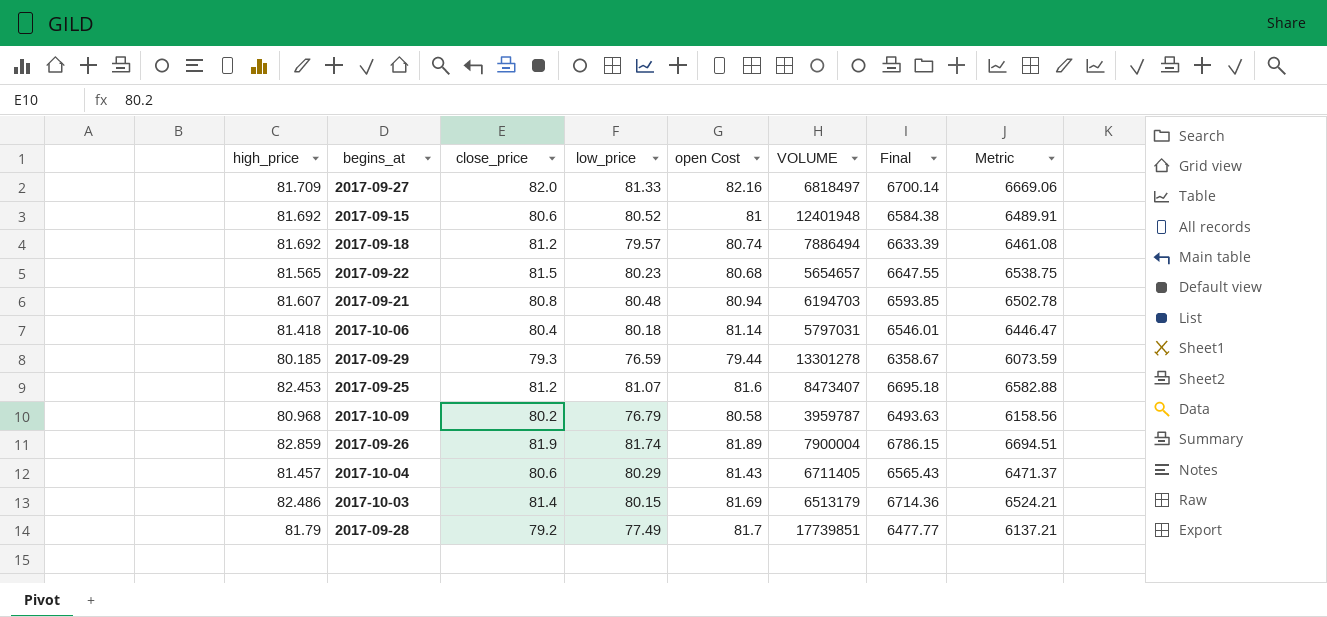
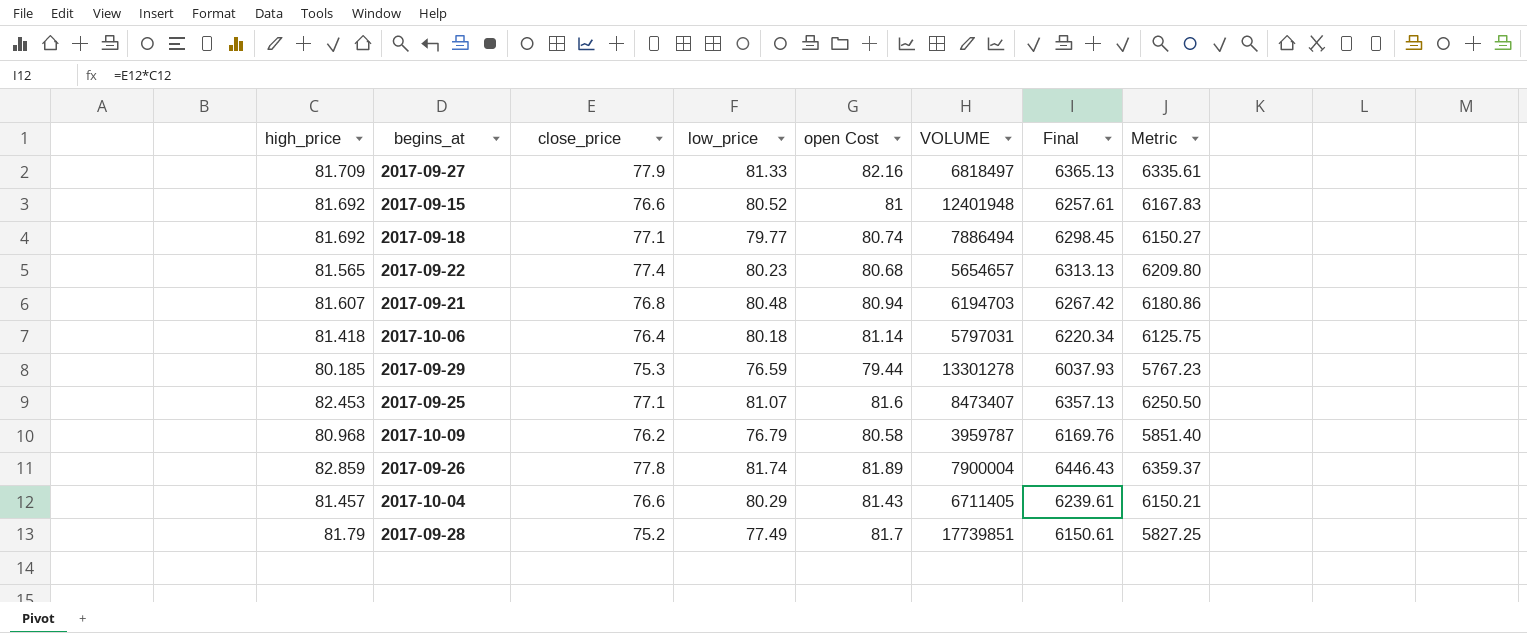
row 2017-10-03: 82.486 | 81.4 | 80.15 | 81.69 | 6513179 | 6714.36 | 6524.21 -> none
2017-09-27 | close_price: 82.0 -> 77.9
2017-09-27 | Final: 6700.14 -> 6365.13
2017-09-27 | Metric: 6669.06 -> 6335.61
2017-09-15 | close_price: 80.6 -> 76.6
2017-09-15 | Final: 6584.38 -> 6257.61
2017-09-15 | Metric: 6489.91 -> 6167.83
2017-09-18 | close_price: 81.2 -> 77.1
2017-09-18 | low_price: 79.57 -> 79.77
2017-09-18 | Final: 6633.39 -> 6298.45
2017-09-18 | Metric: 6461.08 -> 6150.27
2017-09-22 | close_price: 81.5 -> 77.4
2017-09-22 | Final: 6647.55 -> 6313.13
2017-09-22 | Metric: 6538.75 -> 6209.80
2017-09-21 | close_price: 80.8 -> 76.8
2017-09-21 | Final: 6593.85 -> 6267.42
2017-09-21 | Metric: 6502.78 -> 6180.86
2017-10-06 | close_price: 80.4 -> 76.4
2017-10-06 | Final: 6546.01 -> 6220.34
2017-10-06 | Metric: 6446.47 -> 6125.75
2017-09-29 | close_price: 79.3 -> 75.3
2017-09-29 | Final: 6358.67 -> 6037.93
2017-09-29 | Metric: 6073.59 -> 5767.23
2017-09-25 | close_price: 81.2 -> 77.1
2017-09-25 | Final: 6695.18 -> 6357.13
2017-09-25 | Metric: 6582.88 -> 6250.50
2017-10-09 | close_price: 80.2 -> 76.2
2017-10-09 | Final: 6493.63 -> 6169.76
2017-10-09 | Metric: 6158.56 -> 5851.40
2017-09-26 | close_price: 81.9 -> 77.8
2017-09-26 | Final: 6786.15 -> 6446.43
2017-09-26 | Metric: 6694.51 -> 6359.37
2017-10-04 | close_price: 80.6 -> 76.6
2017-10-04 | Final: 6565.43 -> 6239.61
2017-10-04 | Metric: 6471.37 -> 6150.21
2017-09-28 | close_price: 79.2 -> 75.2
2017-09-28 | Final: 6477.77 -> 6150.61
2017-09-28 | Metric: 6137.21 -> 5827.25

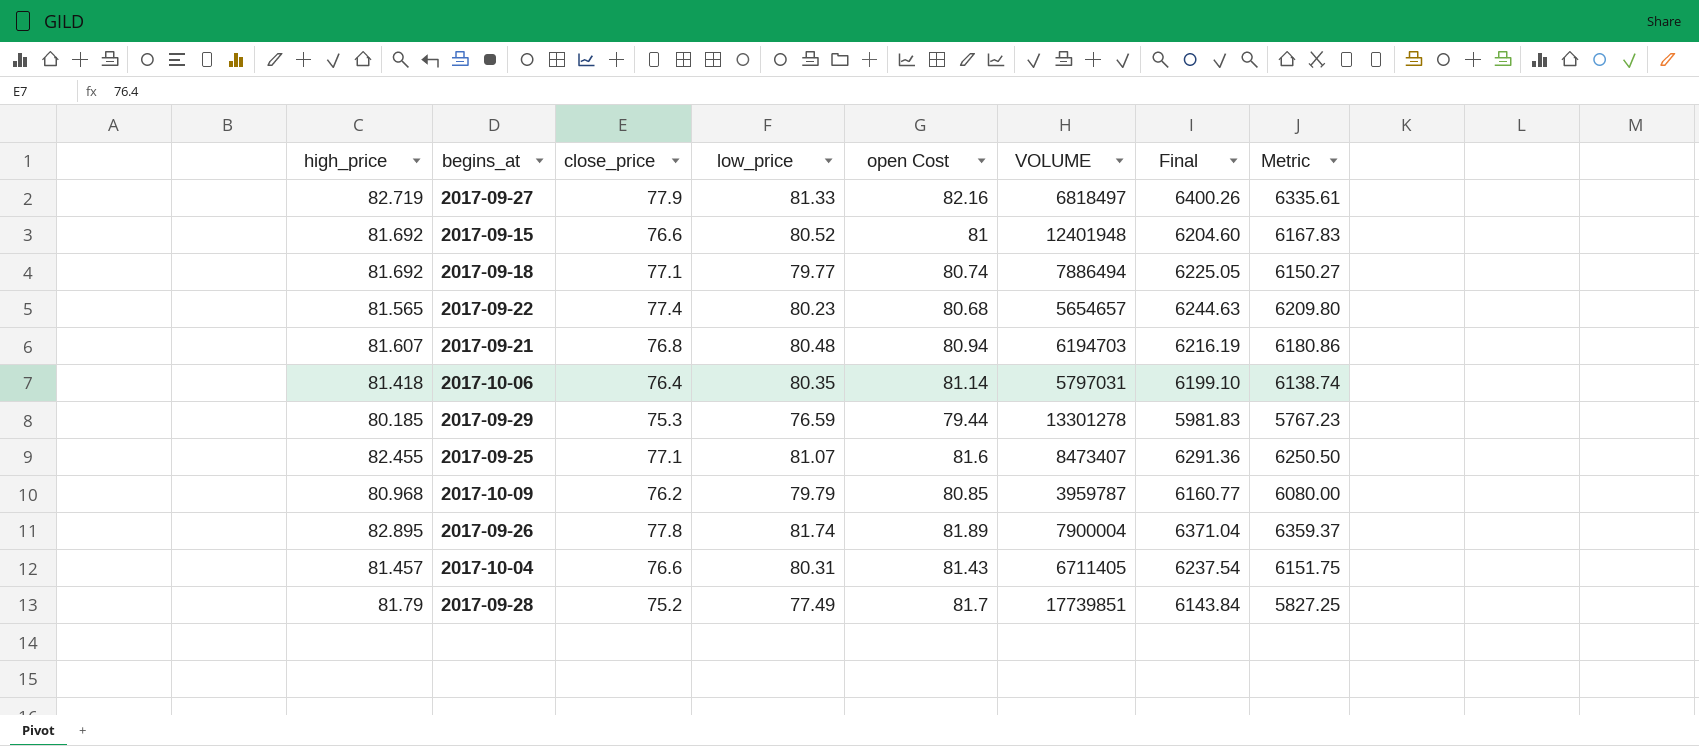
column Final | formula: [high_price] * [close_price] -> [close_price] * [open Cost]
2017-09-27 | high_price: 81.709 -> 82.719
2017-10-06 | low_price: 80.18 -> 80.35
2017-10-06 | Metric: 6125.75 -> 6138.74
2017-09-25 | high_price: 82.453 -> 82.455
2017-10-09 | low_price: 76.79 -> 79.79
2017-10-09 | open Cost: 80.58 -> 80.85
2017-10-09 | Metric: 5851.40 -> 6080.00
2017-09-26 | high_price: 82.859 -> 82.895
2017-10-04 | low_price: 80.29 -> 80.31
2017-10-04 | Metric: 6150.21 -> 6151.75

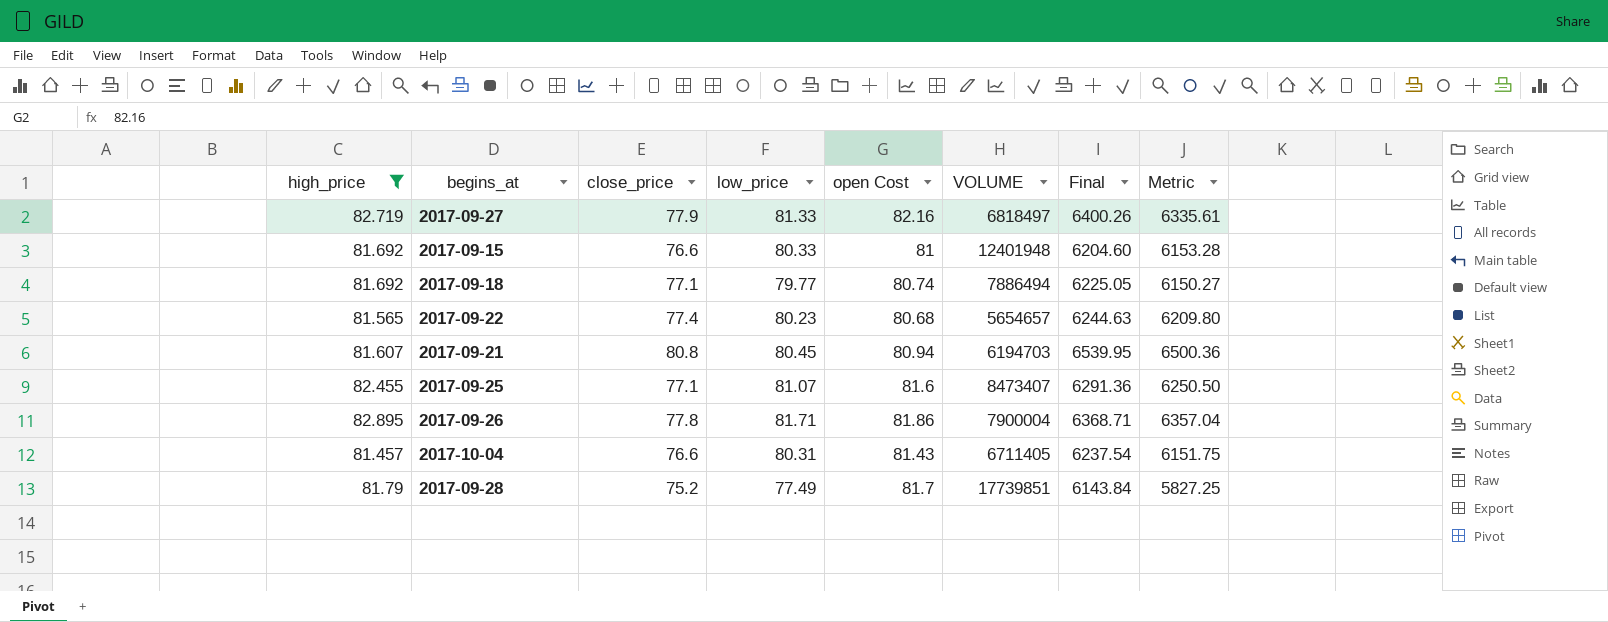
filter: none -> high_price >= 81.457
2017-09-15 | low_price: 80.52 -> 80.33
2017-09-15 | Metric: 6167.83 -> 6153.28
2017-09-21 | close_price: 76.8 -> 80.8
2017-09-21 | low_price: 80.48 -> 80.45
2017-09-21 | Final: 6216.19 -> 6539.95
2017-09-21 | Metric: 6180.86 -> 6500.36
2017-09-26 | low_price: 81.74 -> 81.71
2017-09-26 | open Cost: 81.89 -> 81.86
2017-09-26 | Final: 6371.04 -> 6368.71
2017-09-26 | Metric: 6359.37 -> 6357.04

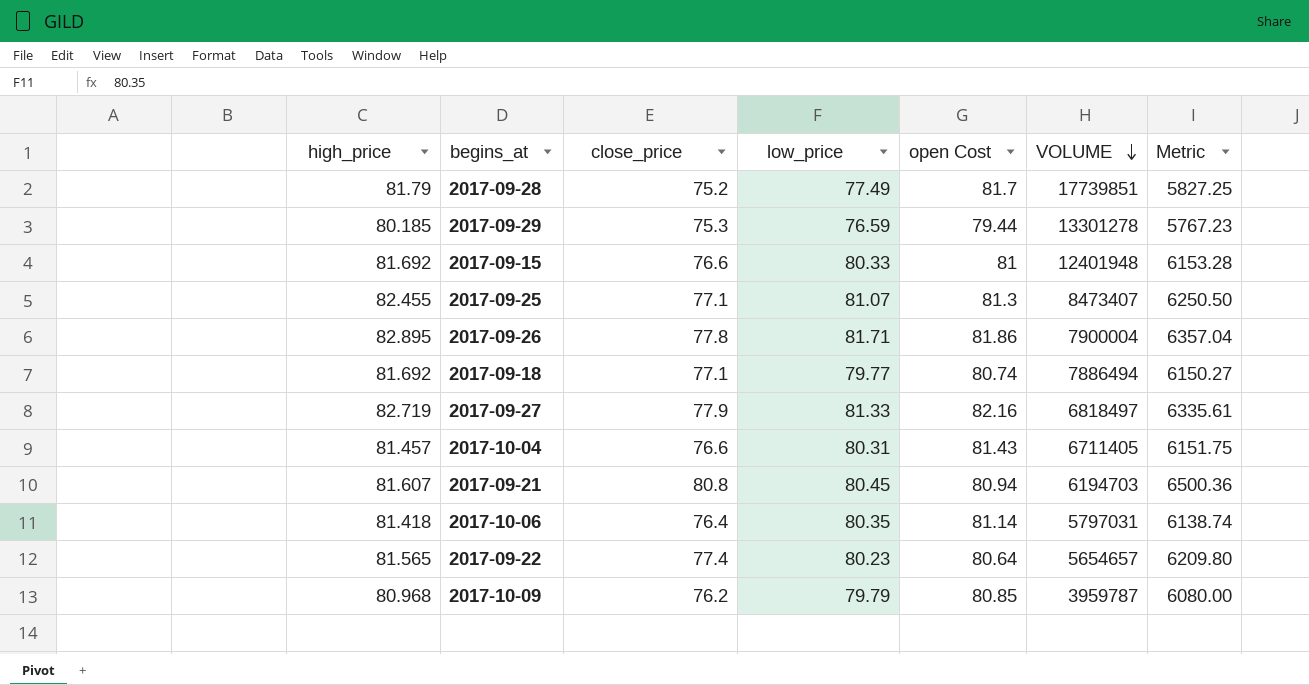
filter: high_price >= 81.457 -> none
row order: none -> VOLUME descending
column Final | formula: [close_price] * [open Cost] -> none
2017-09-25 | open Cost: 81.6 -> 81.3
2017-09-22 | open Cost: 80.68 -> 80.64

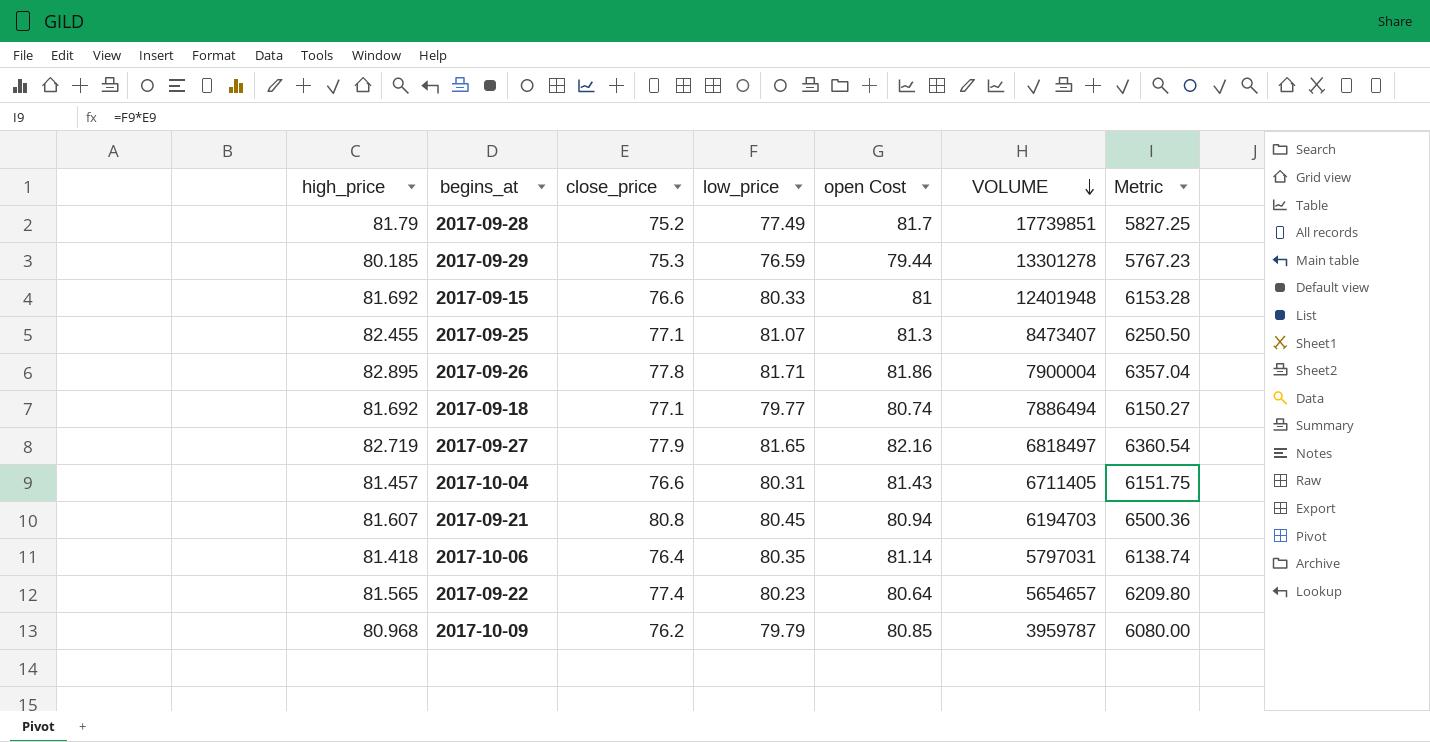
2017-09-27 | low_price: 81.33 -> 81.65
2017-09-27 | Metric: 6335.61 -> 6360.54

